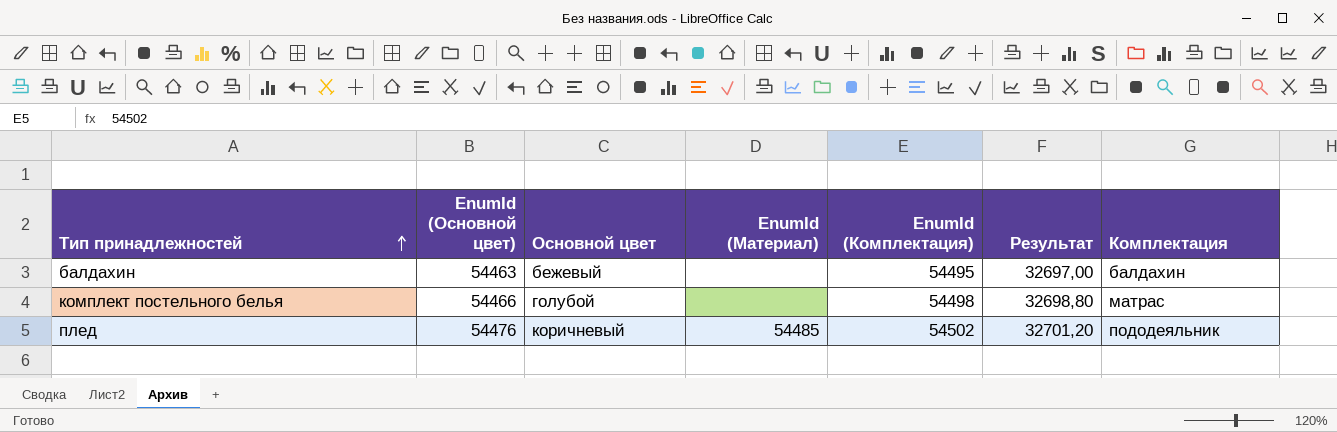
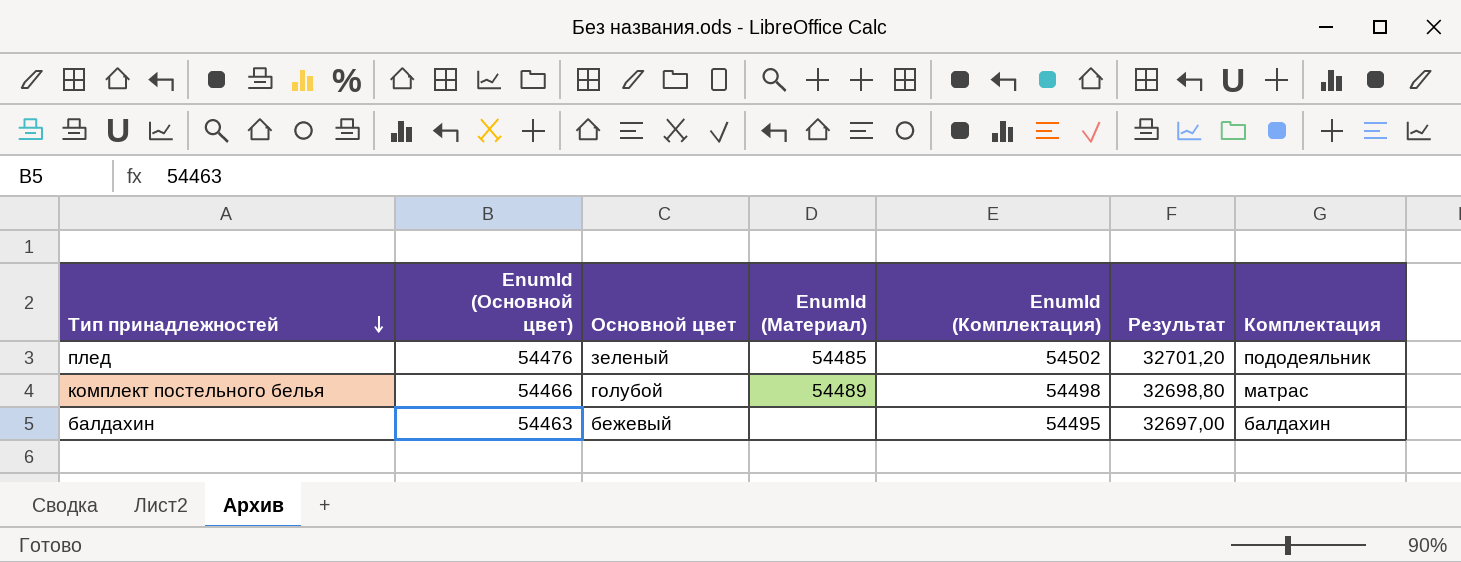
row order: Тип принадлежностей ascending -> Тип принадлежностей descending
плед | Основной цвет: коричневый -> зеленый
комплект постельного белья | EnumId (Материал): none -> 54489

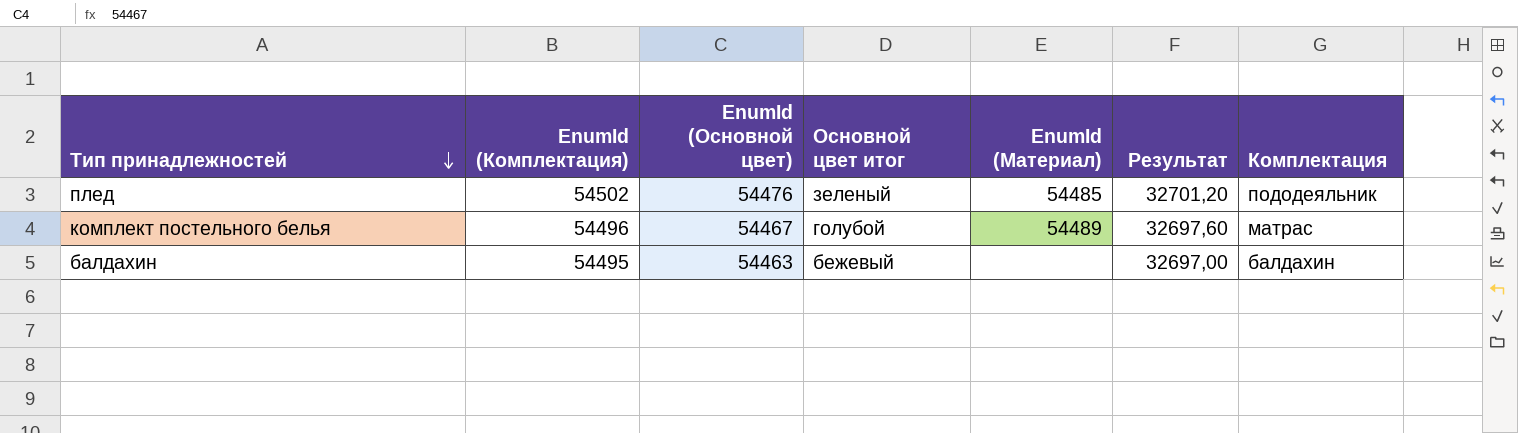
column EnumId (Комплектация) | position: 5 -> 2
column name: Основной цвет -> Основной цвет итог
комплект постельного белья | EnumId (Комплектация): 54498 -> 54496
комплект постельного белья | EnumId (Основной цвет): 54466 -> 54467
комплект постельного белья | Результат: 32698,80 -> 32697,60

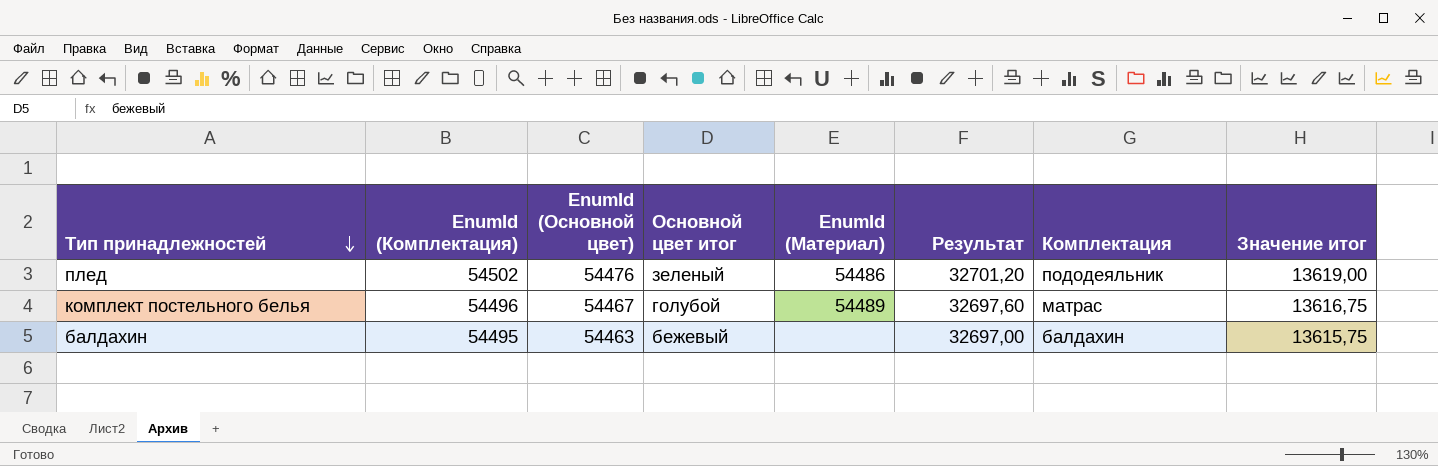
column Значение итог | formula: none -> [EnumId (Основной цвет)] * 0,25
плед | EnumId (Материал): 54485 -> 54486

